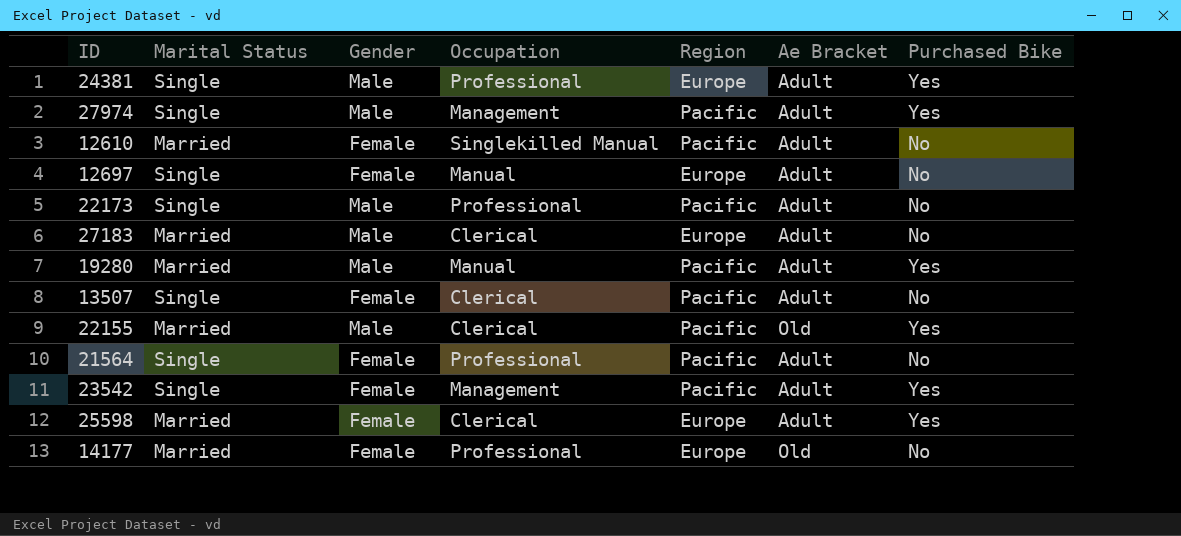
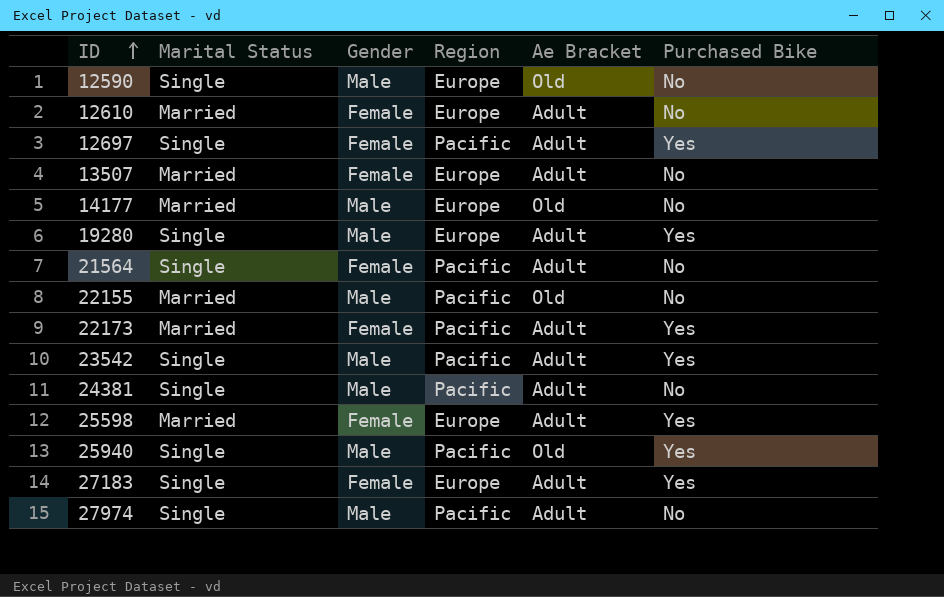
row order: none -> ID ascending
column Occupation | position: 4 -> none
row 12590: none -> Single | Male | Europe | Old | No
12610 | Region: Pacific -> Europe
12697 | Region: Europe -> Pacific
12697 | Purchased Bike: No -> Yes
13507 | Marital Status: Single -> Married
13507 | Region: Pacific -> Europe
14177 | Gender: Female -> Male
19280 | Marital Status: Married -> Single
19280 | Region: Pacific -> Europe
22155 | Purchased Bike: Yes -> No
22173 | Marital Status: Single -> Married
22173 | Gender: Male -> Female
22173 | Purchased Bike: No -> Yes
23542 | Gender: Female -> Male
24381 | Region: Europe -> Pacific
24381 | Purchased Bike: Yes -> No
row 25940: none -> Single | Male | Pacific | Old | Yes
27183 | Marital Status: Married -> Single
27183 | Gender: Male -> Female
27183 | Purchased Bike: No -> Yes
27974 | Purchased Bike: Yes -> No

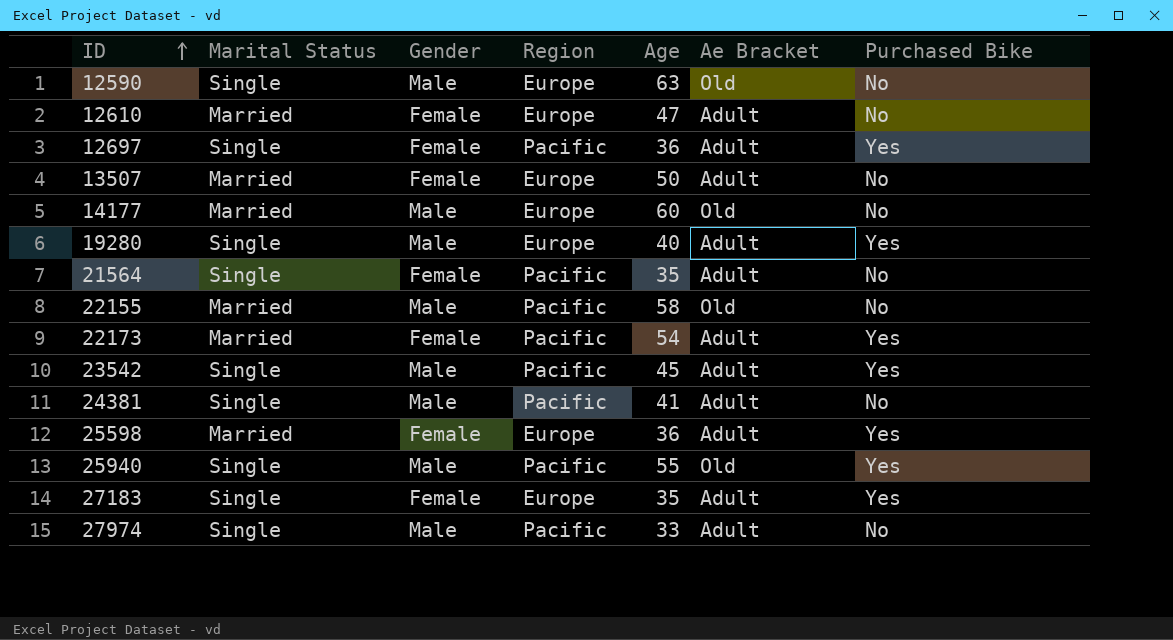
column Age | position: none -> 5

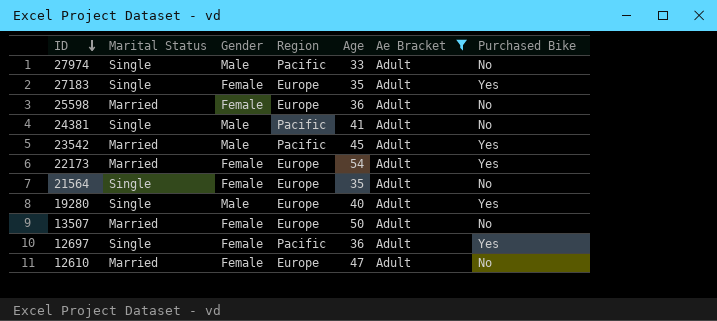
filter: none -> Ae Bracket = Adult
row order: ID ascending -> ID descending
25598 | Purchased Bike: Yes -> No
23542 | Marital Status: Single -> Married
22173 | Region: Pacific -> Europe
21564 | Region: Pacific -> Europe

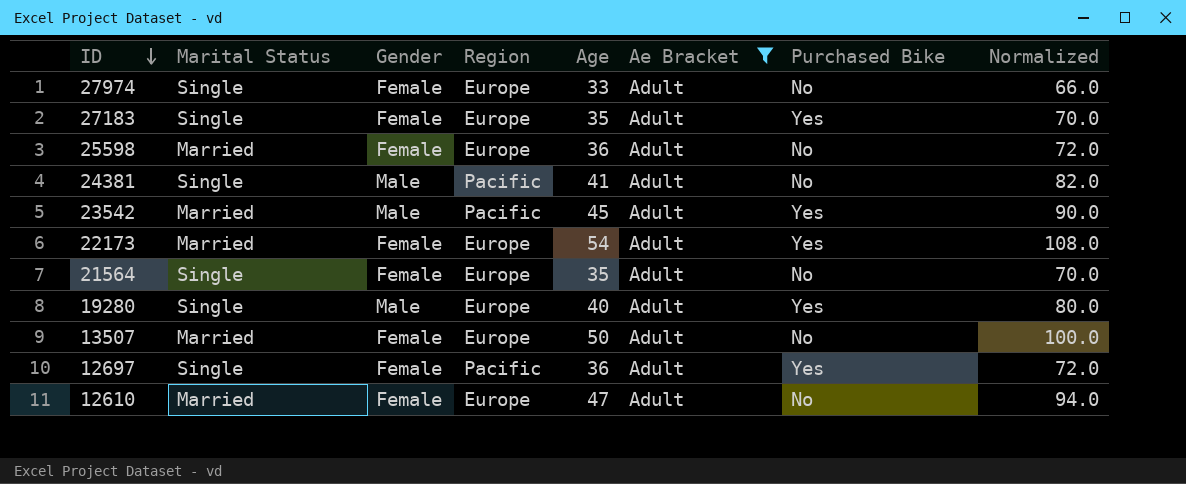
column Normalized | formula: none -> [Age] * 2
27974 | Gender: Male -> Female
27974 | Region: Pacific -> Europe

